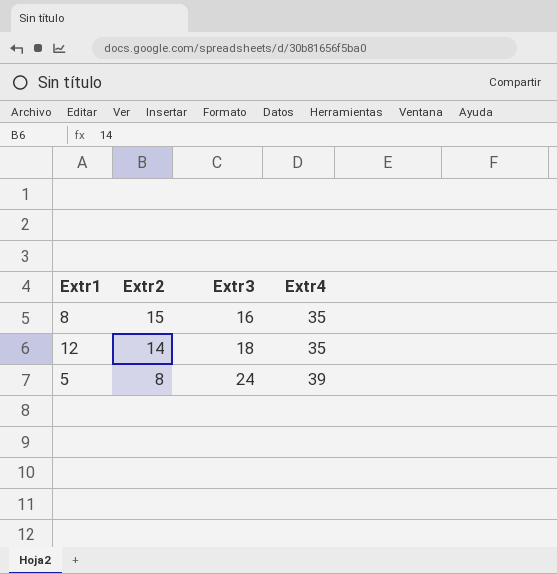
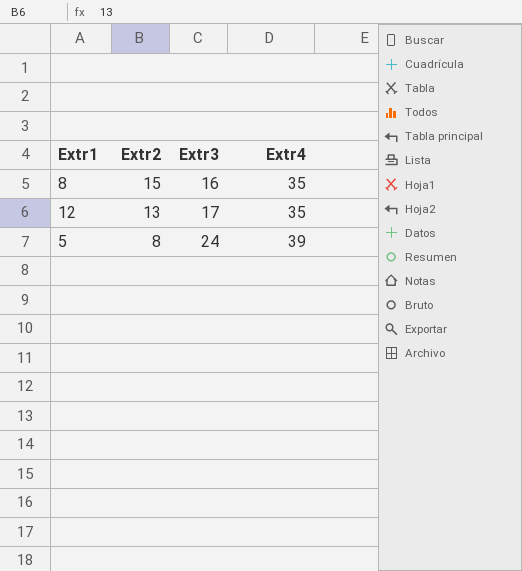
12 | Extr2: 14 -> 13
12 | Extr3: 18 -> 17

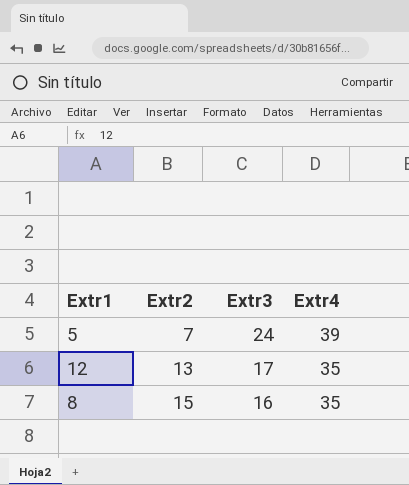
row order: Extr2 descending -> Extr2 ascending
5 | Extr2: 8 -> 7

